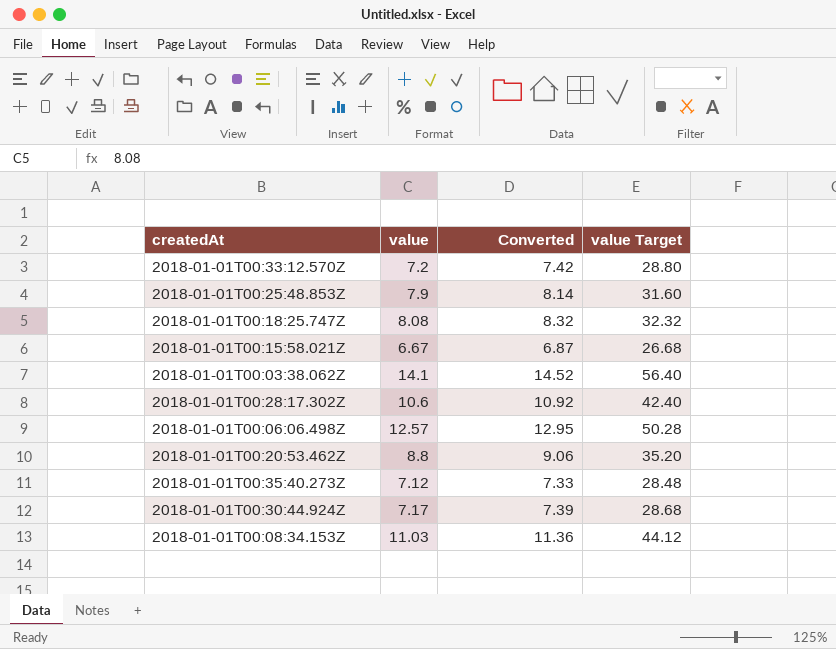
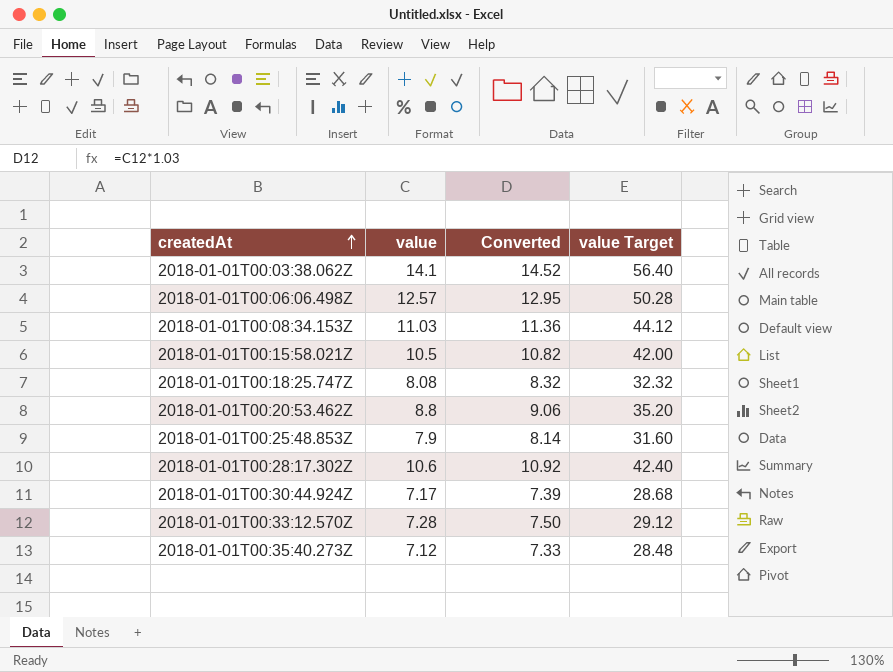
row order: none -> createdAt ascending
2018-01-01T00:15:58.021Z | value: 6.67 -> 10.5
2018-01-01T00:15:58.021Z | Converted: 6.87 -> 10.82
2018-01-01T00:15:58.021Z | value Target: 26.68 -> 42.00
2018-01-01T00:33:12.570Z | value: 7.2 -> 7.28
2018-01-01T00:33:12.570Z | Converted: 7.42 -> 7.50
2018-01-01T00:33:12.570Z | value Target: 28.80 -> 29.12

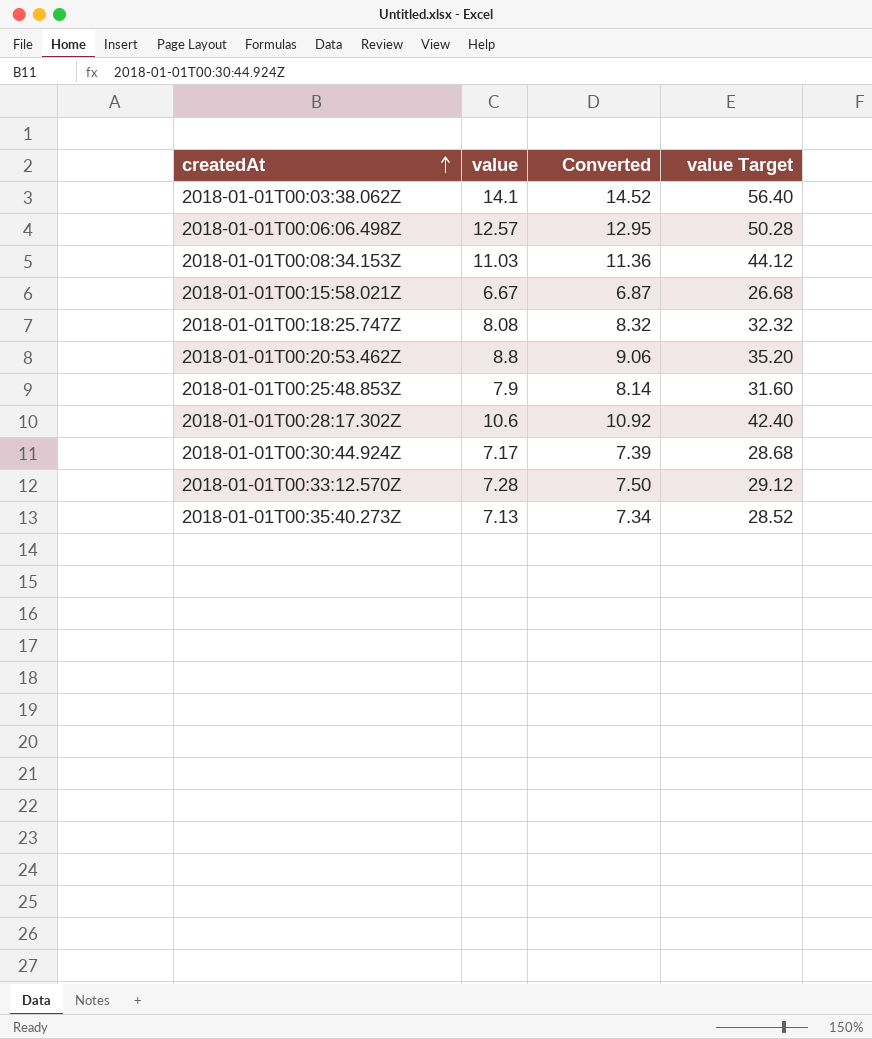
2018-01-01T00:15:58.021Z | value: 10.5 -> 6.67
2018-01-01T00:15:58.021Z | Converted: 10.82 -> 6.87
2018-01-01T00:15:58.021Z | value Target: 42.00 -> 26.68
2018-01-01T00:35:40.273Z | value: 7.12 -> 7.13
2018-01-01T00:35:40.273Z | Converted: 7.33 -> 7.34
2018-01-01T00:35:40.273Z | value Target: 28.48 -> 28.52

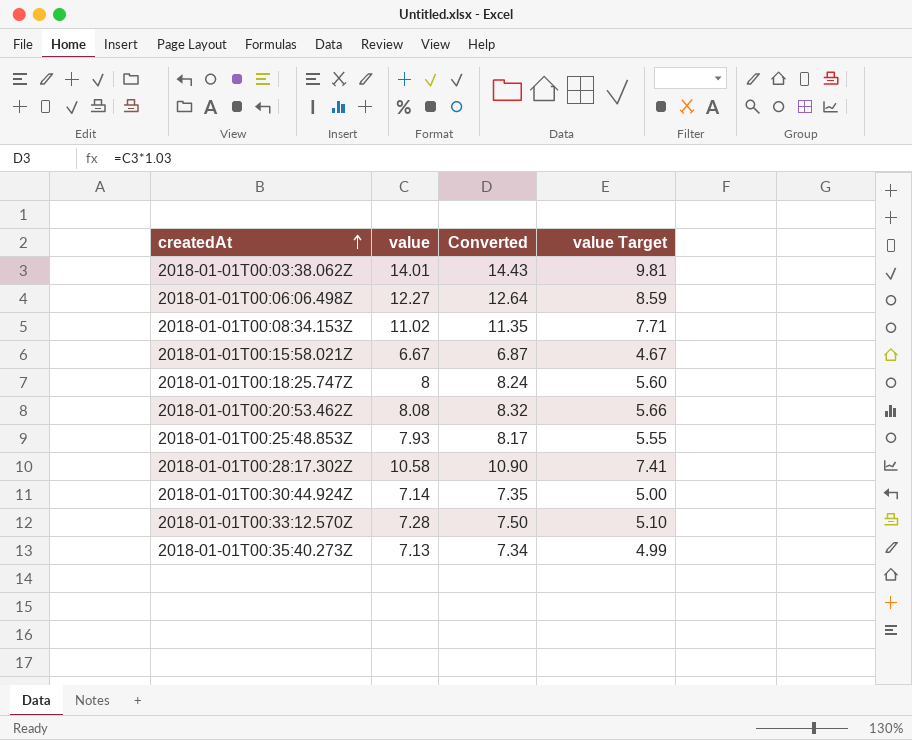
column value Target | formula: [value] * 4 -> [value] * 0.7
2018-01-01T00:03:38.062Z | value: 14.1 -> 14.01
2018-01-01T00:03:38.062Z | Converted: 14.52 -> 14.43
2018-01-01T00:06:06.498Z | value: 12.57 -> 12.27
2018-01-01T00:06:06.498Z | Converted: 12.95 -> 12.64
2018-01-01T00:08:34.153Z | value: 11.03 -> 11.02
2018-01-01T00:08:34.153Z | Converted: 11.36 -> 11.35
2018-01-01T00:18:25.747Z | value: 8.08 -> 8
2018-01-01T00:18:25.747Z | Converted: 8.32 -> 8.24
2018-01-01T00:20:53.462Z | value: 8.8 -> 8.08
2018-01-01T00:20:53.462Z | Converted: 9.06 -> 8.32
2018-01-01T00:25:48.853Z | value: 7.9 -> 7.93
2018-01-01T00:25:48.853Z | Converted: 8.14 -> 8.17
2018-01-01T00:28:17.302Z | value: 10.6 -> 10.58
2018-01-01T00:28:17.302Z | Converted: 10.92 -> 10.90
2018-01-01T00:30:44.924Z | value: 7.17 -> 7.14
2018-01-01T00:30:44.924Z | Converted: 7.39 -> 7.35

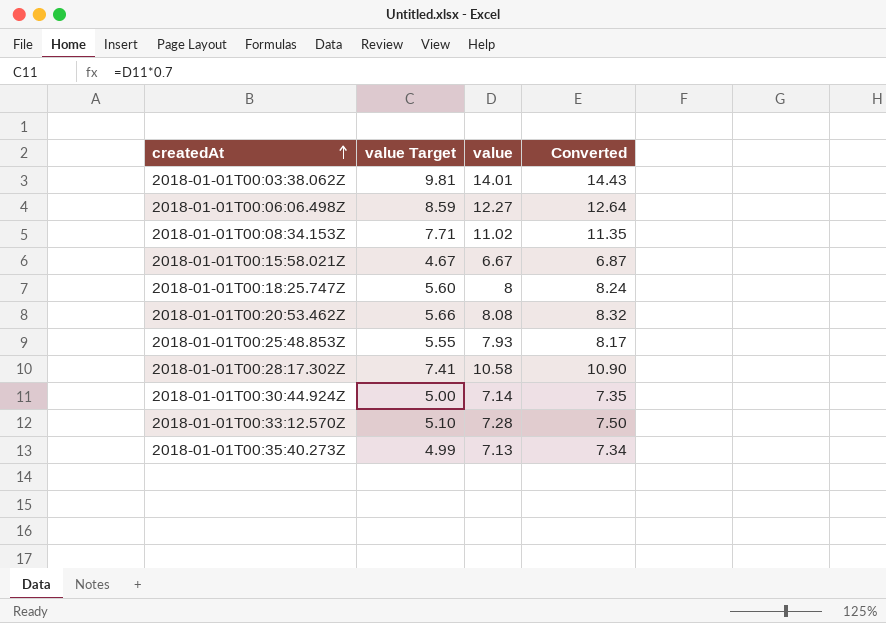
column value Target | position: 4 -> 2

